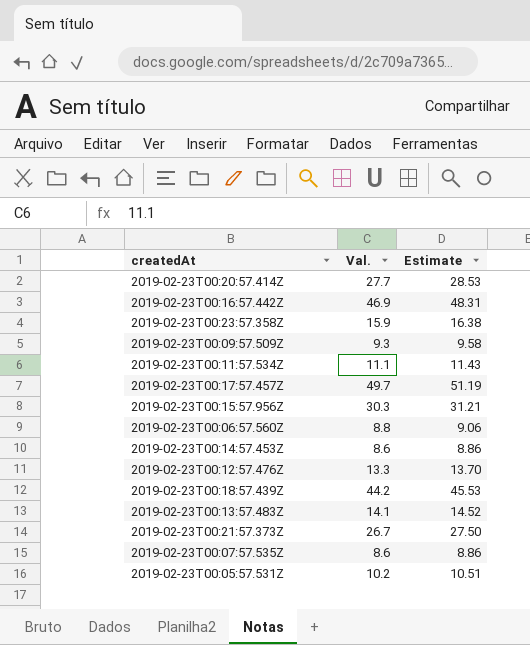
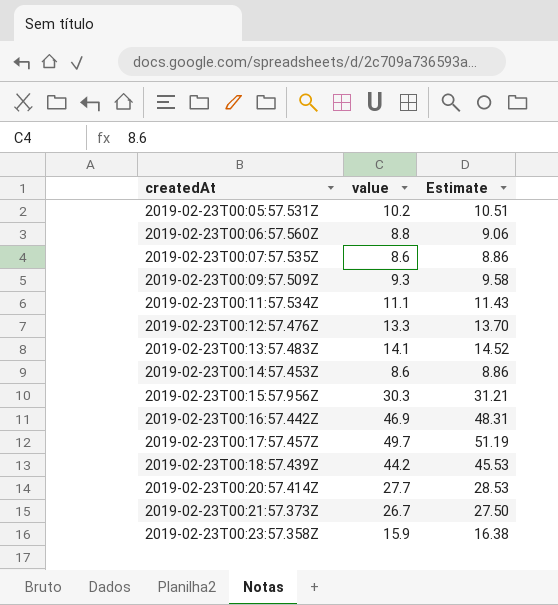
row order: none -> createdAt ascending
column name: Val. -> value

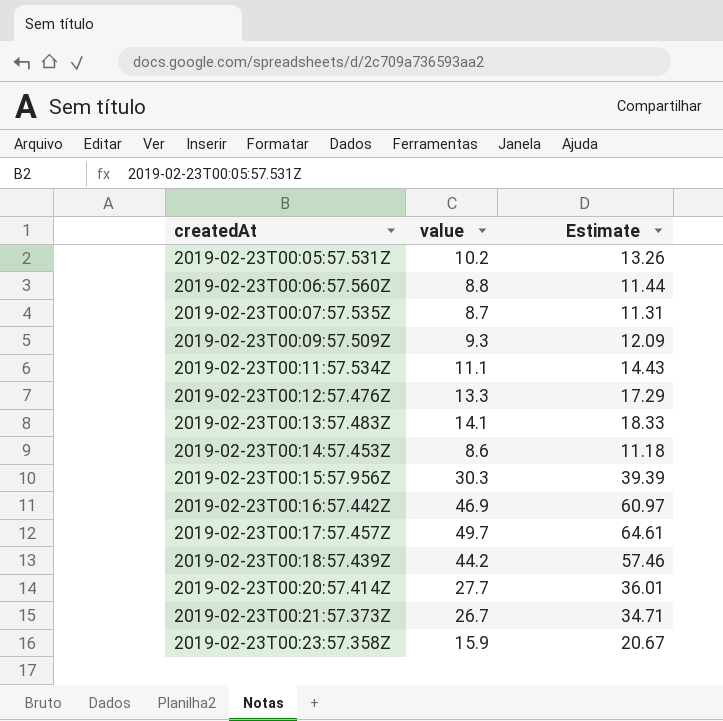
column Estimate | formula: [value] * 1.03 -> [value] * 1.3
2019-02-23T00:07:57.535Z | value: 8.6 -> 8.7

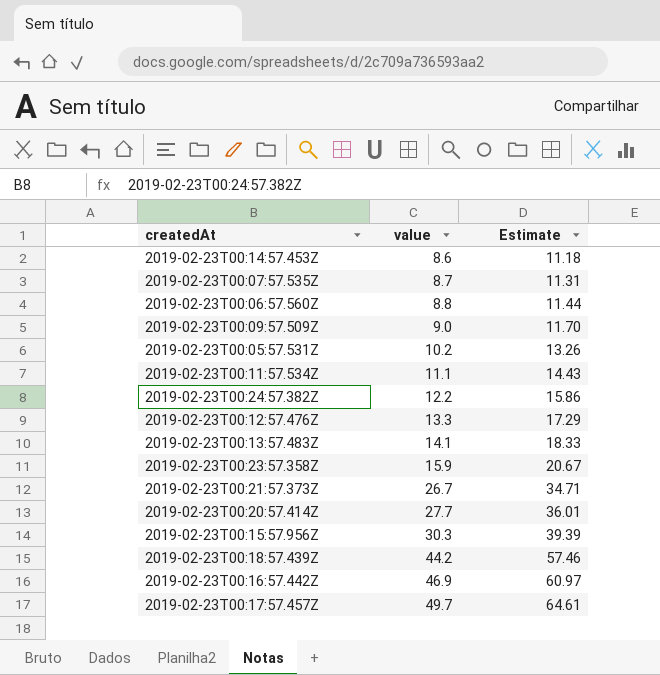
row order: createdAt ascending -> value ascending
2019-02-23T00:09:57.509Z | value: 9.3 -> 9.0
2019-02-23T00:09:57.509Z | Estimate: 12.09 -> 11.70
row 2019-02-23T00:24:57.382Z: none -> 12.2 | 15.86

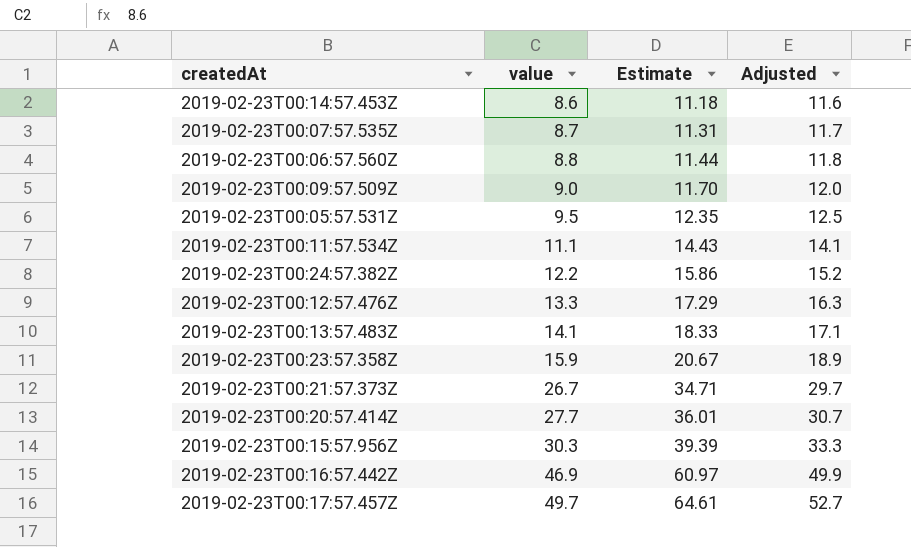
column Adjusted | formula: none -> [value] + 3
row 2019-02-23T00:18:57.439Z: 44.2 | 57.46 -> none
2019-02-23T00:05:57.531Z | value: 10.2 -> 9.5
2019-02-23T00:05:57.531Z | Estimate: 13.26 -> 12.35

